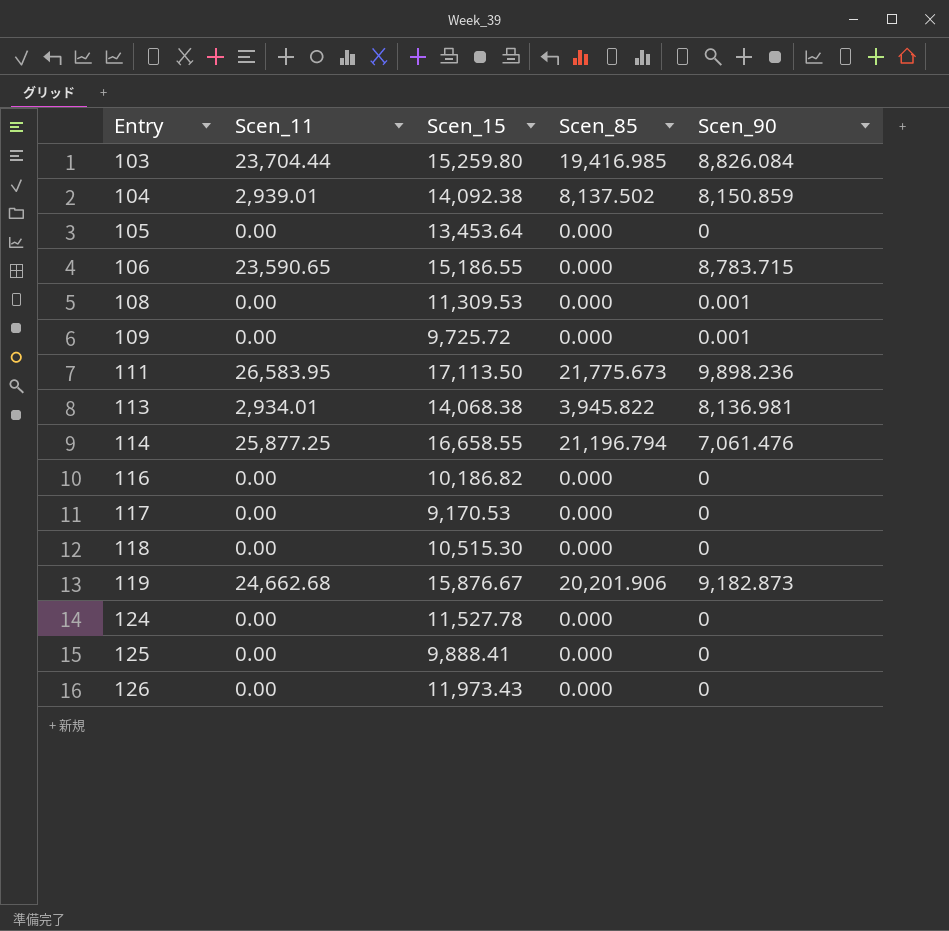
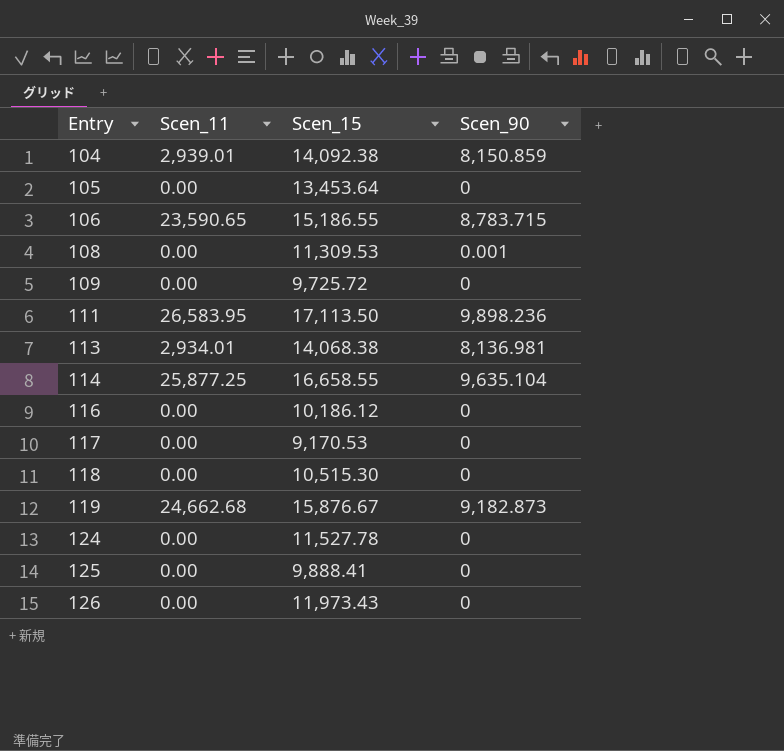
column Scen_85 | position: 4 -> none
row 103: 23,704.44 | 15,259.80 | 19,416.985 | 8,826.084 -> none
109 | Scen_90: 0.001 -> 0
114 | Scen_90: 7,061.476 -> 9,635.104
116 | Scen_15: 10,186.82 -> 10,186.12

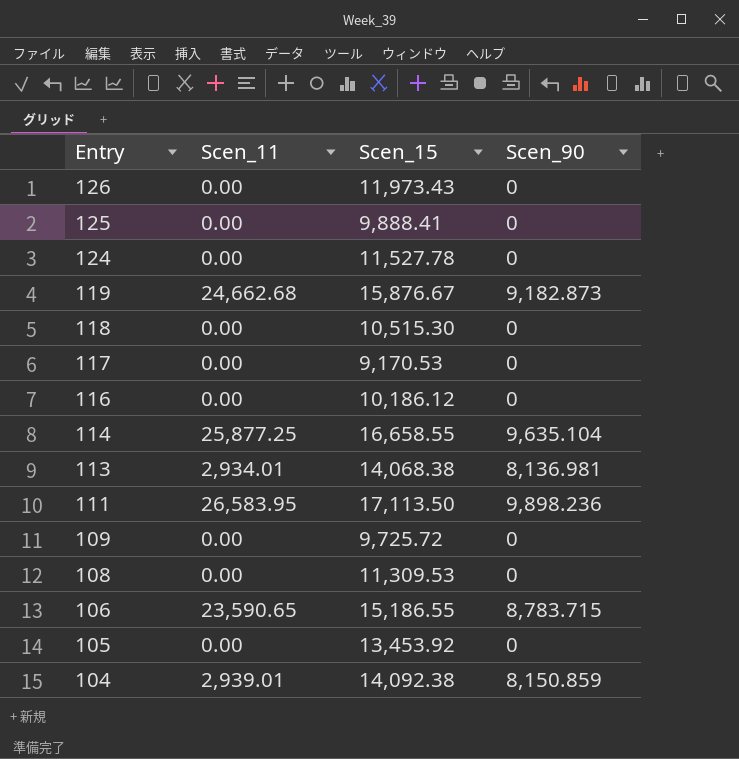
row order: Entry ascending -> Entry descending
108 | Scen_90: 0.001 -> 0
105 | Scen_15: 13,453.64 -> 13,453.92

